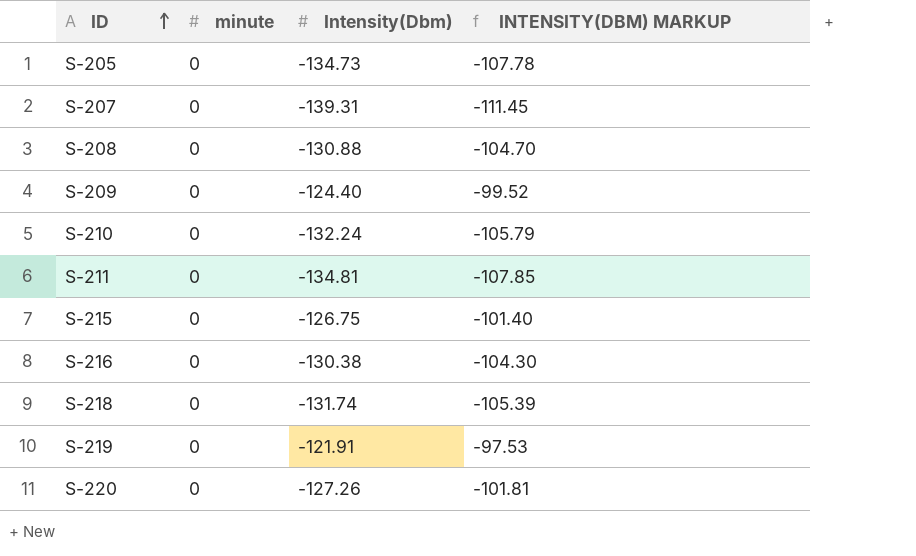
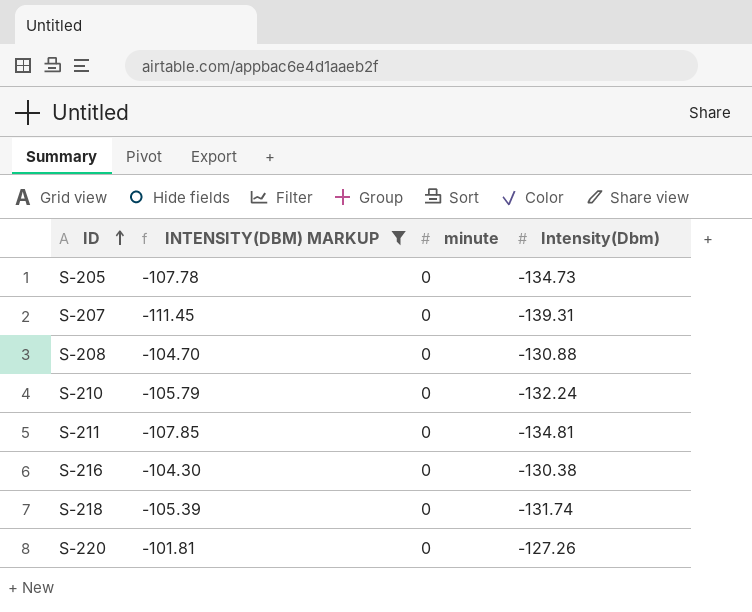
filter: none -> INTENSITY(DBM) MARKUP <= -101.81
column INTENSITY(DBM) MARKUP | position: 4 -> 2

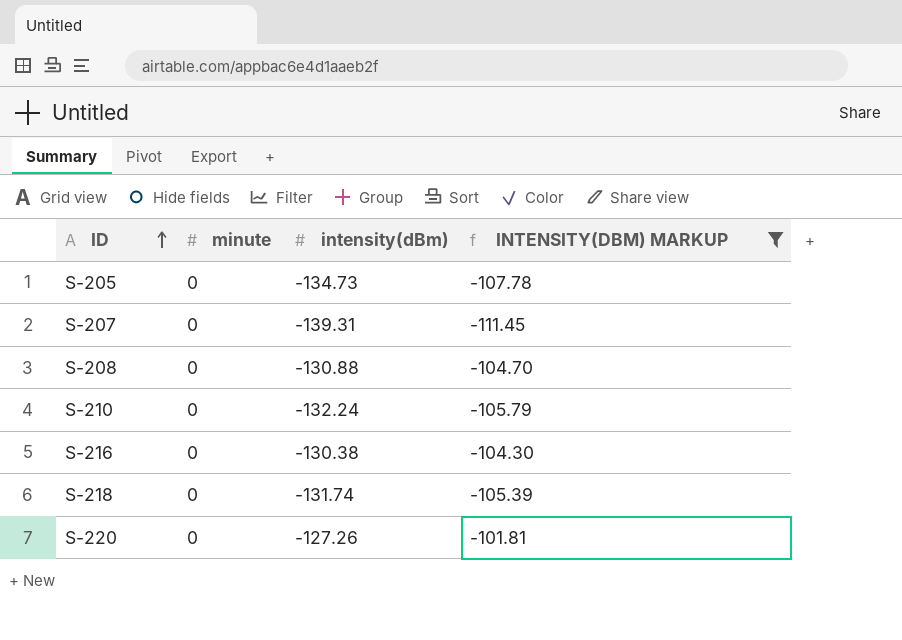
column name: Intensity(Dbm) -> intensity(dBm)
column INTENSITY(DBM) MARKUP | position: 2 -> 4
row S-211: -107.85 | 0 | -134.81 -> none

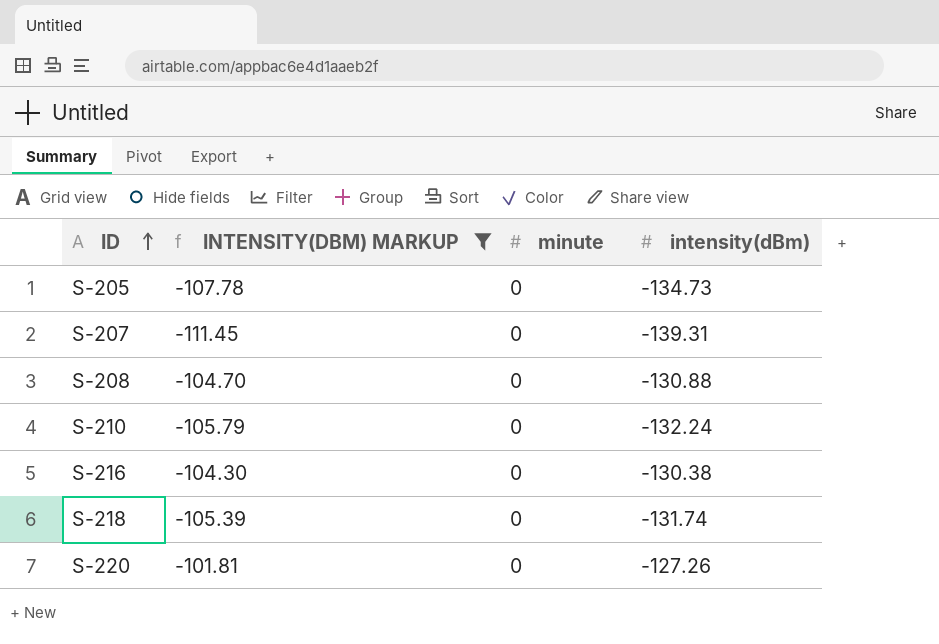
column INTENSITY(DBM) MARKUP | position: 4 -> 2

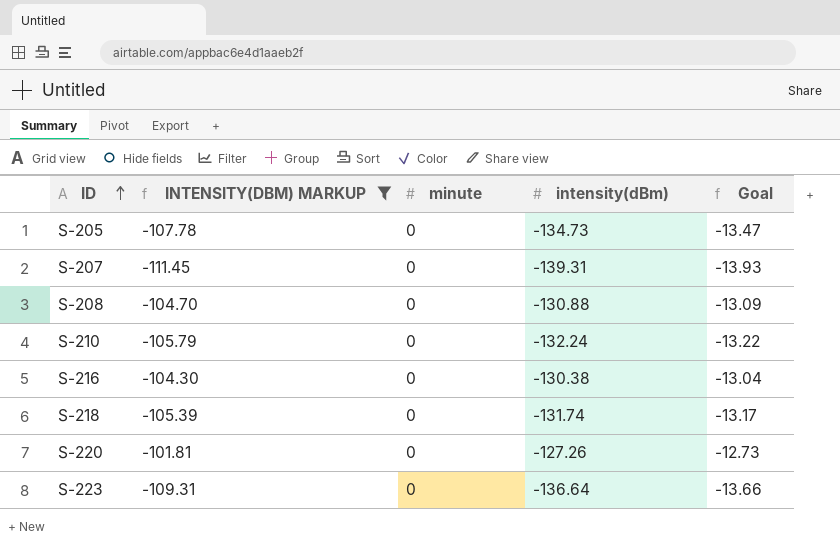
column Goal | formula: none -> [intensity(dBm)] * 0.1
row S-223: none -> -109.31 | 0 | -136.64 | -13.66

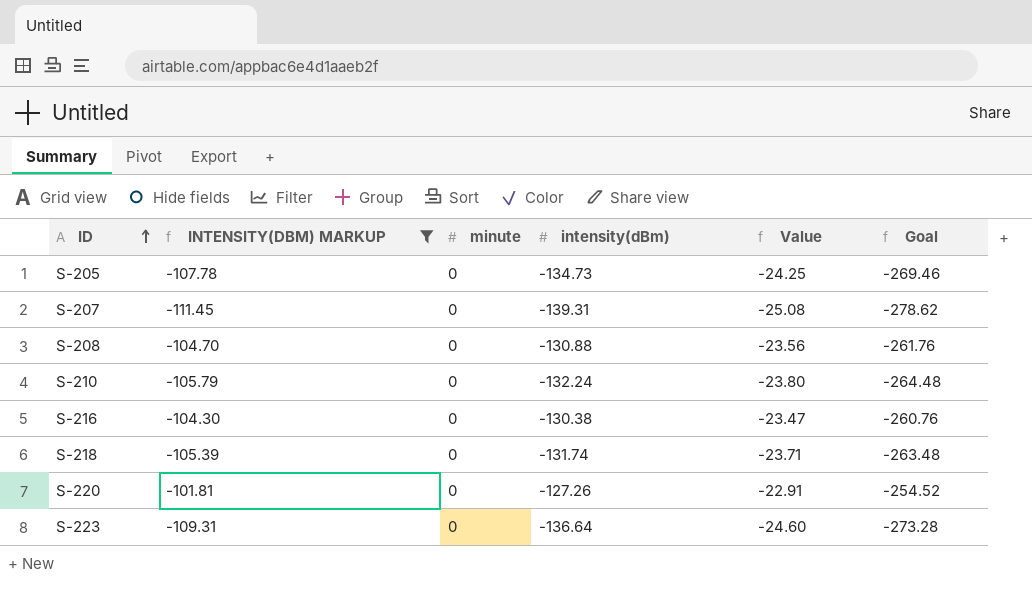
column Value | formula: none -> [intensity(dBm)] * 0.18
column Goal | formula: [intensity(dBm)] * 0.1 -> [intensity(dBm)] * 2

